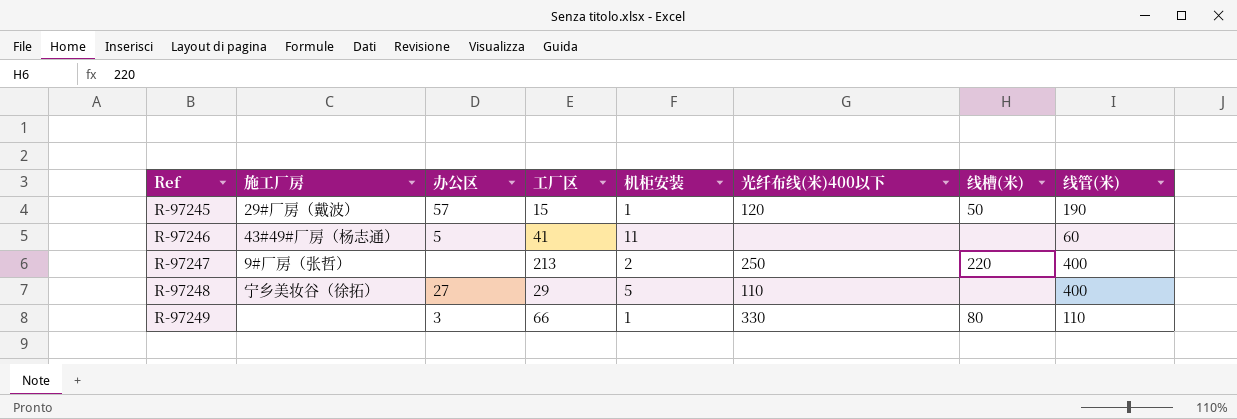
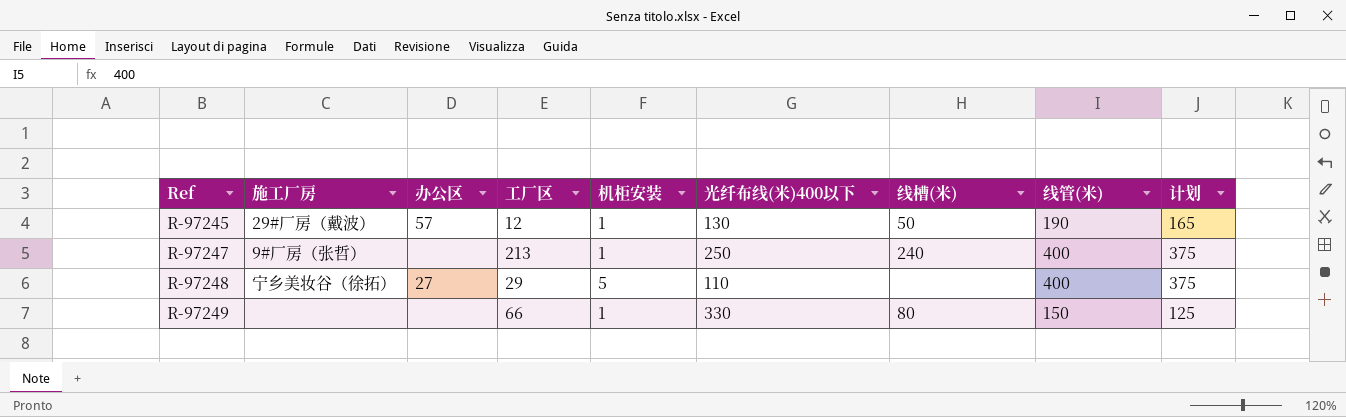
column 计划 | formula: none -> [线管(米)] - 25
row R-97246: 43#49#厂房（杨志通） | 5 | 41 | 11 | none | none | 60 -> none
R-97245 | 工厂区: 15 -> 12
R-97245 | 光纤布线(米)400以下: 120 -> 130
R-97247 | 机柜安装: 2 -> 1
R-97247 | 线槽(米): 220 -> 240
R-97249 | 办公区: 3 -> none
R-97249 | 线管(米): 110 -> 150

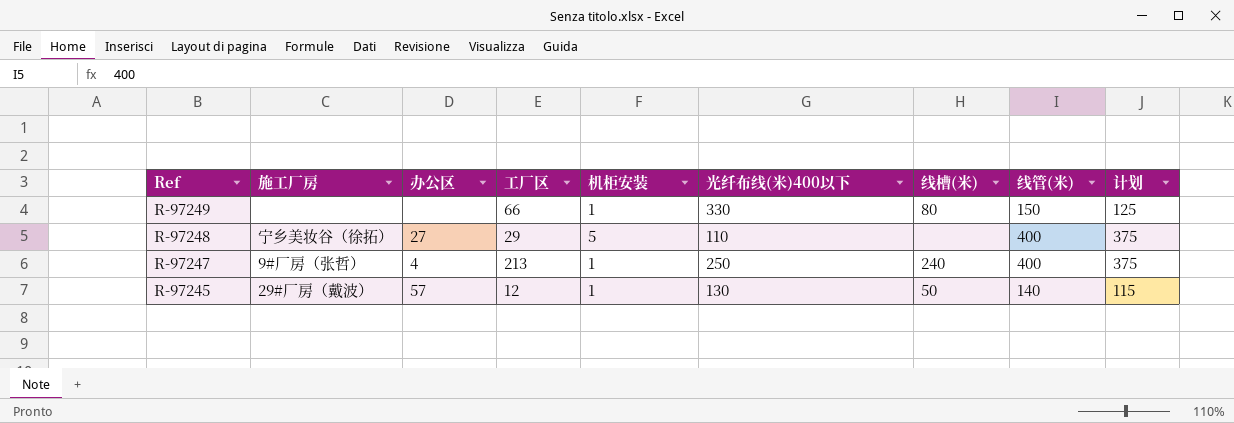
row order: Ref ascending -> Ref descending
R-97247 | 办公区: none -> 4
R-97245 | 线管(米): 190 -> 140
R-97245 | 计划: 165 -> 115

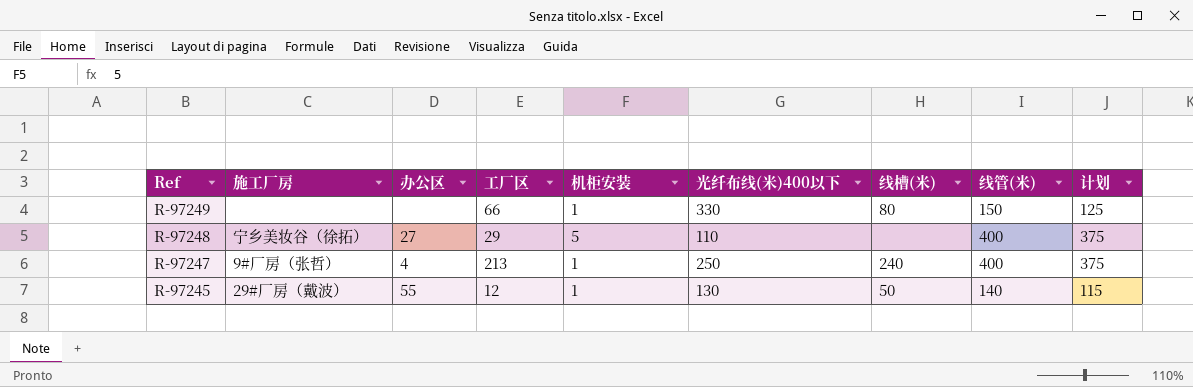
R-97245 | 办公区: 57 -> 55

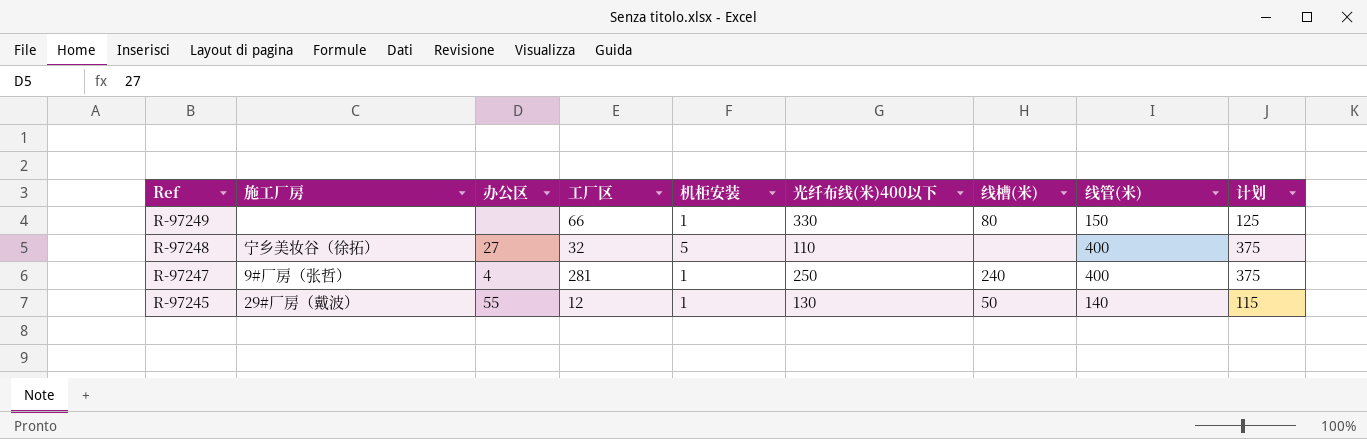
R-97248 | 工厂区: 29 -> 32
R-97247 | 工厂区: 213 -> 281

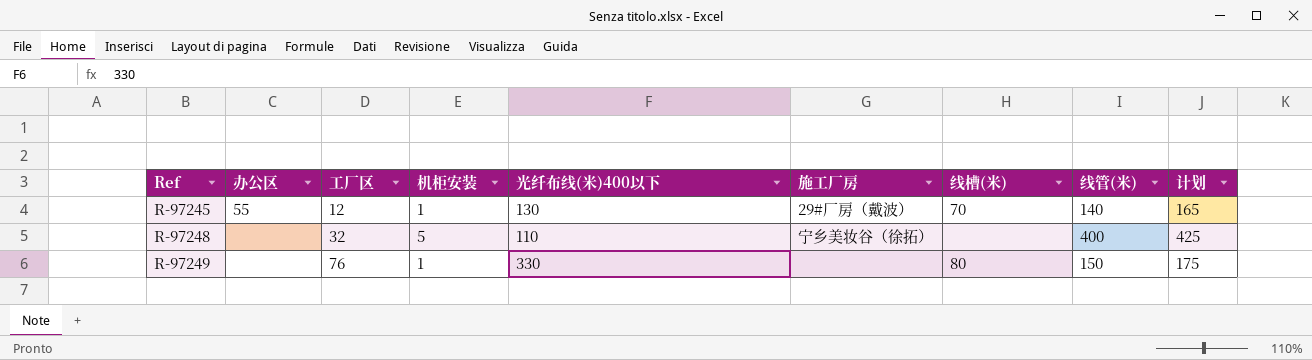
row order: Ref descending -> Ref ascending
column 施工厂房 | position: 2 -> 6
column 计划 | formula: [线管(米)] - 25 -> [线管(米)] + 25
row R-97247: 9#厂房（张哲） | 4 | 281 | 1 | 250 | 240 | 400 | 375 -> none
R-97245 | 线槽(米): 50 -> 70
R-97248 | 办公区: 27 -> none
R-97249 | 工厂区: 66 -> 76

